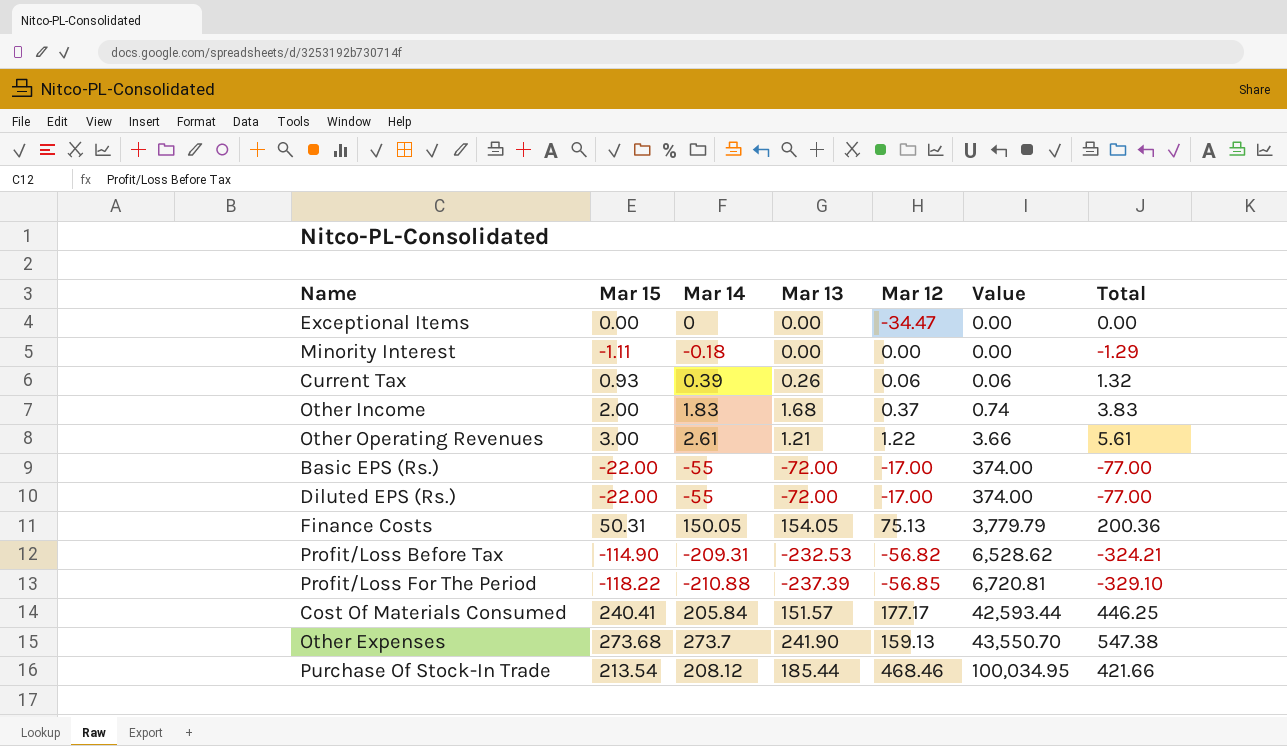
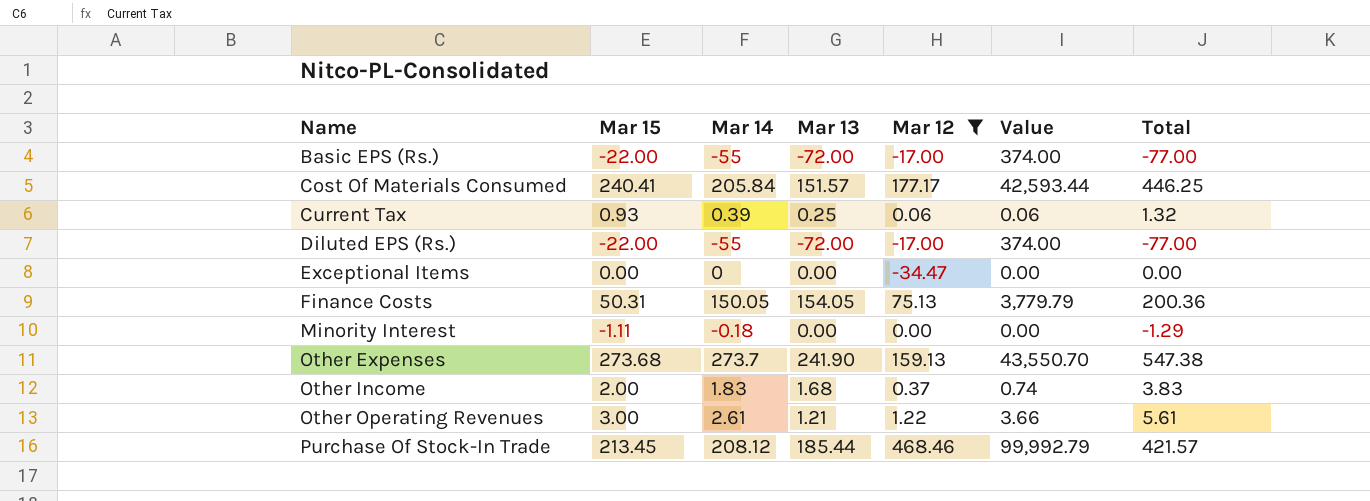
filter: none -> Mar 12 >= -34.47
row order: Value ascending -> Name ascending
Current Tax | Mar 13: 0.26 -> 0.25
Purchase Of Stock-In Trade | Mar 15: 213.54 -> 213.45
Purchase Of Stock-In Trade | Value: 100,034.95 -> 99,992.79
Purchase Of Stock-In Trade | Total: 421.66 -> 421.57

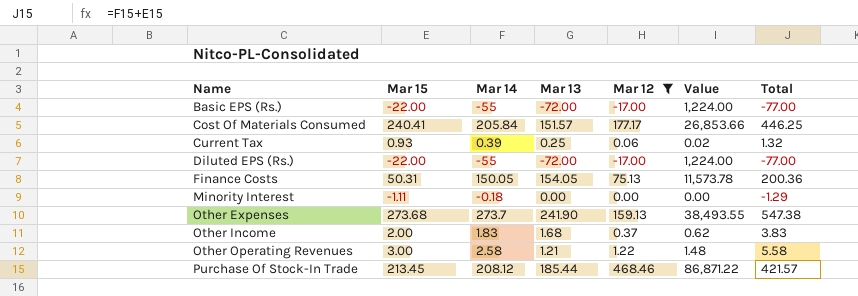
column Value | formula: [Mar 15] * [Mar 12] -> [Mar 13] * [Mar 12]
row Exceptional Items: 0.00 | 0 | 0.00 | -34.47 | 0.00 | 0.00 -> none
Other Operating Revenues | Mar 14: 2.61 -> 2.58
Other Operating Revenues | Total: 5.61 -> 5.58

